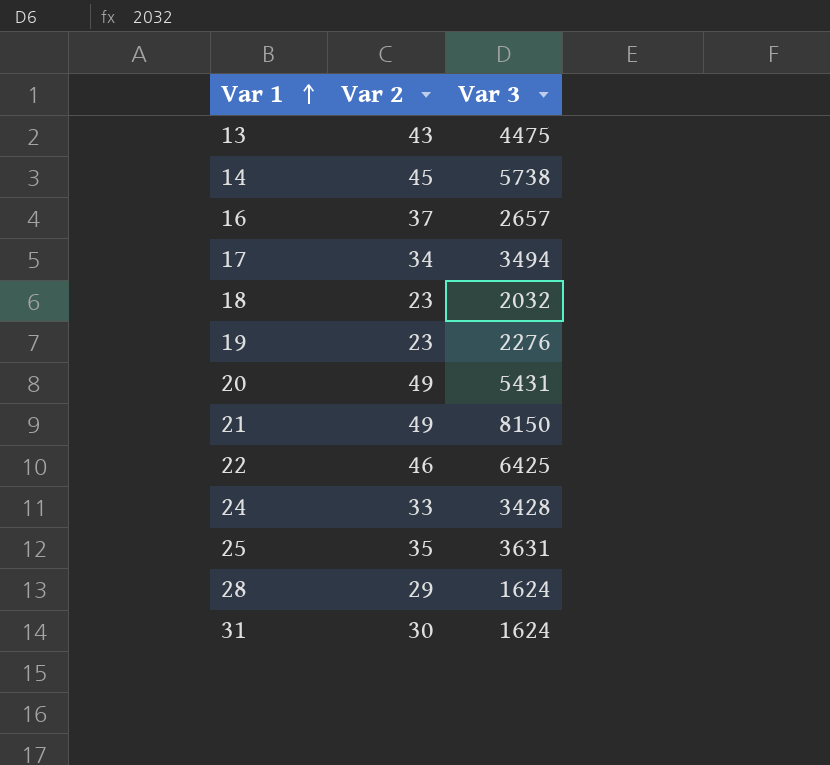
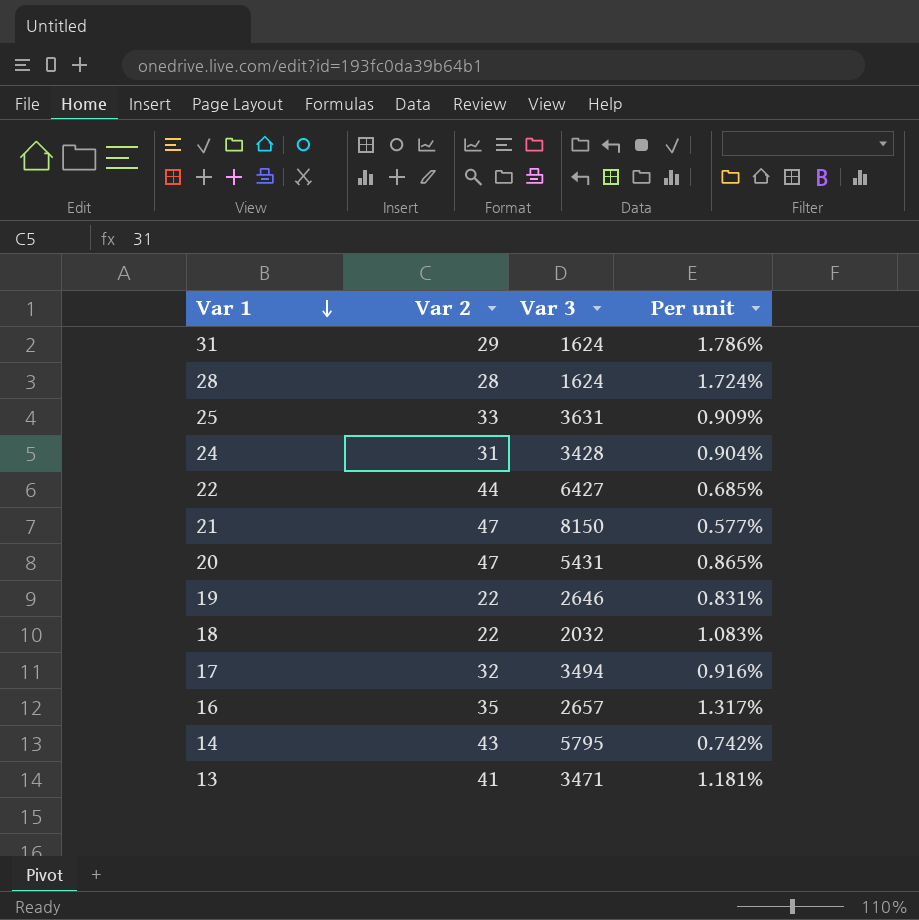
row order: Var 1 ascending -> Var 1 descending
column Per unit | formula: none -> [Var 2] / [Var 3]
31 | Var 2: 30 -> 29
28 | Var 2: 29 -> 28
25 | Var 2: 35 -> 33
24 | Var 2: 33 -> 31
22 | Var 2: 46 -> 44
22 | Var 3: 6425 -> 6427
21 | Var 2: 49 -> 47
20 | Var 2: 49 -> 47
19 | Var 2: 23 -> 22
19 | Var 3: 2276 -> 2646
18 | Var 2: 23 -> 22
17 | Var 2: 34 -> 32
16 | Var 2: 37 -> 35
14 | Var 2: 45 -> 43
14 | Var 3: 5738 -> 5795
13 | Var 2: 43 -> 41
13 | Var 3: 4475 -> 3471

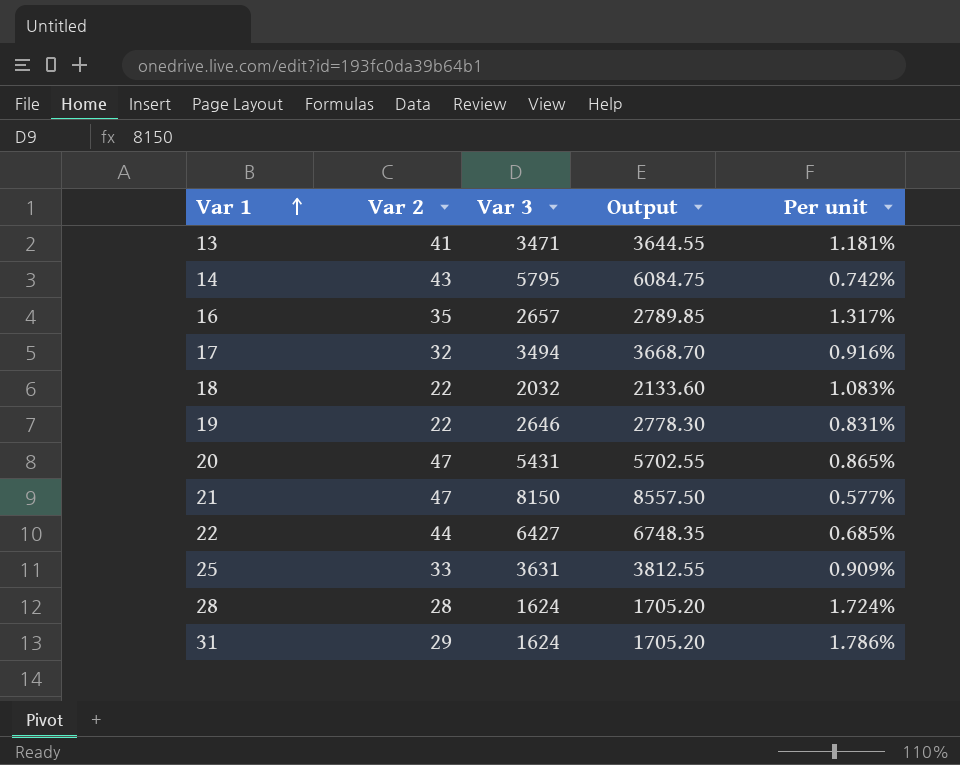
row order: Var 1 descending -> Var 1 ascending
column Output | formula: none -> [Var 3] * 1.05
row 24: 31 | 3428 | 0.904% -> none

